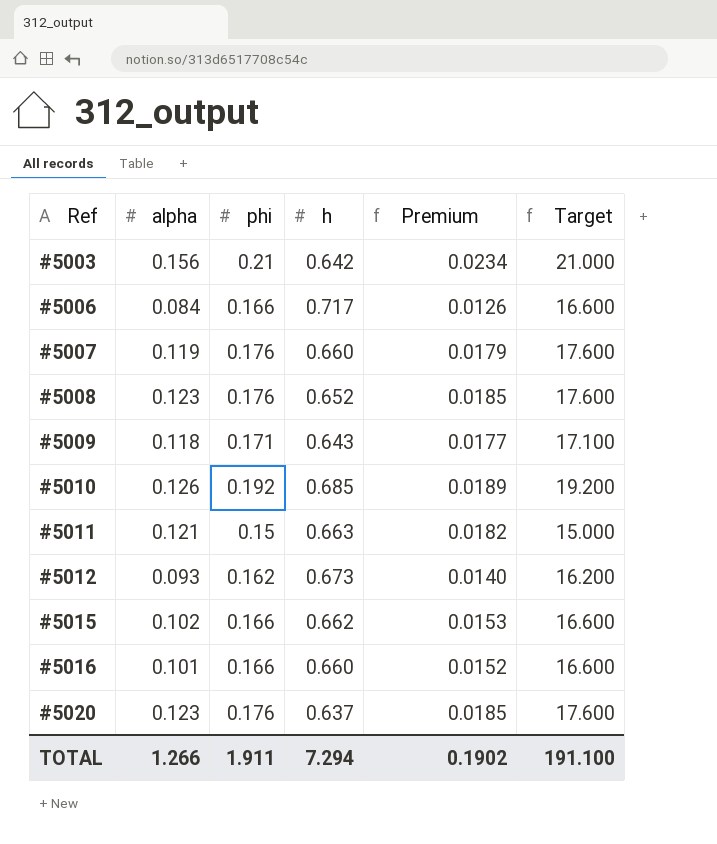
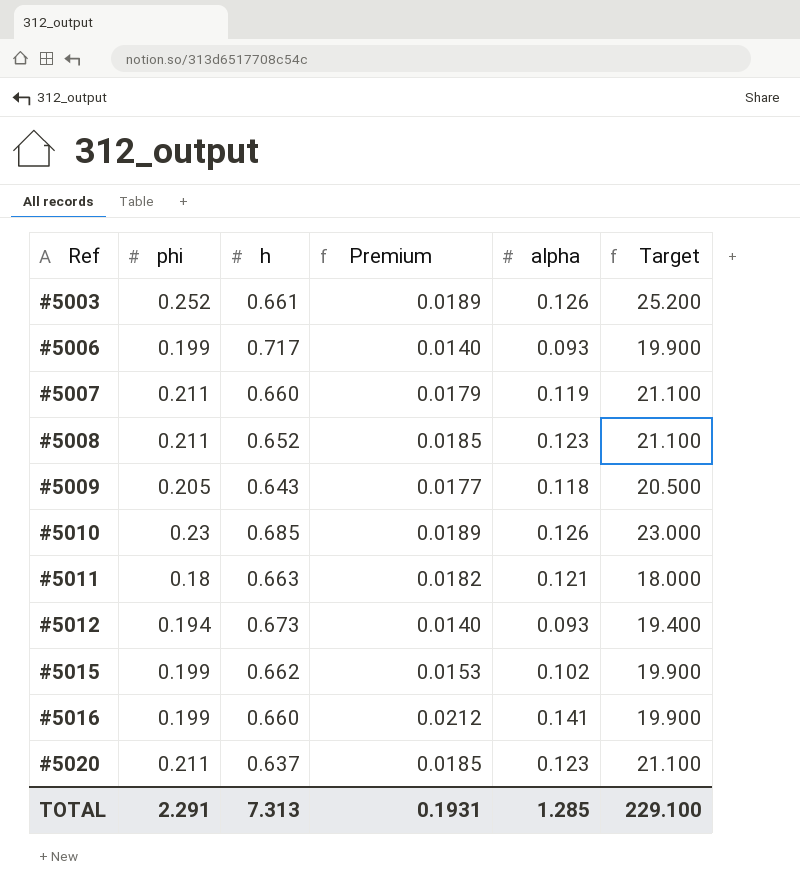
column alpha | position: 2 -> 5
#5003 | phi: 0.21 -> 0.252
#5003 | h: 0.642 -> 0.661
#5003 | Premium: 0.0234 -> 0.0189
#5003 | alpha: 0.156 -> 0.126
#5003 | Target: 21.000 -> 25.200
#5006 | phi: 0.166 -> 0.199
#5006 | Premium: 0.0126 -> 0.0140
#5006 | alpha: 0.084 -> 0.093
#5006 | Target: 16.600 -> 19.900
#5007 | phi: 0.176 -> 0.211
#5007 | Target: 17.600 -> 21.100
#5008 | phi: 0.176 -> 0.211
#5008 | Target: 17.600 -> 21.100
#5009 | phi: 0.171 -> 0.205
#5009 | Target: 17.100 -> 20.500
#5010 | phi: 0.192 -> 0.23
#5010 | Target: 19.200 -> 23.000
#5011 | phi: 0.15 -> 0.18
#5011 | Target: 15.000 -> 18.000
#5012 | phi: 0.162 -> 0.194
#5012 | Target: 16.200 -> 19.400
#5015 | phi: 0.166 -> 0.199
#5015 | Target: 16.600 -> 19.900
#5016 | phi: 0.166 -> 0.199
#5016 | Premium: 0.0152 -> 0.0212
#5016 | alpha: 0.101 -> 0.141
#5016 | Target: 16.600 -> 19.900
#5020 | phi: 0.176 -> 0.211
#5020 | Target: 17.600 -> 21.100
TOTAL | phi: 1.911 -> 2.291
TOTAL | h: 7.294 -> 7.313
TOTAL | Premium: 0.1902 -> 0.1931
TOTAL | alpha: 1.266 -> 1.285
TOTAL | Target: 191.100 -> 229.100

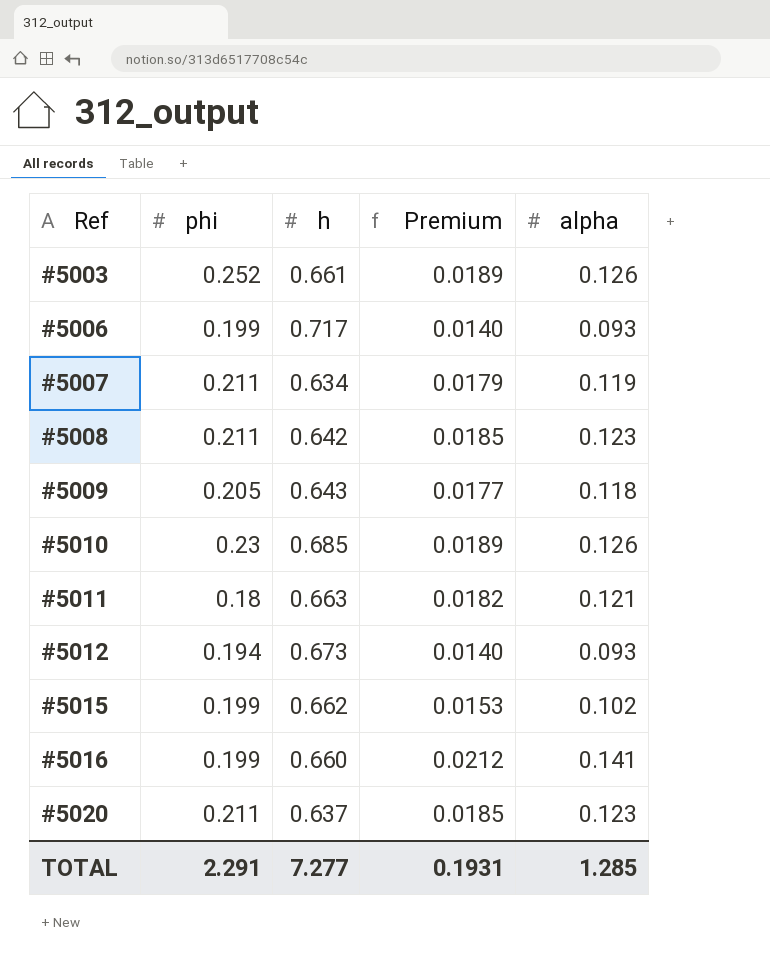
column Target | formula: [phi] * 100 -> none
#5007 | h: 0.660 -> 0.634
#5008 | h: 0.652 -> 0.642
TOTAL | h: 7.313 -> 7.277

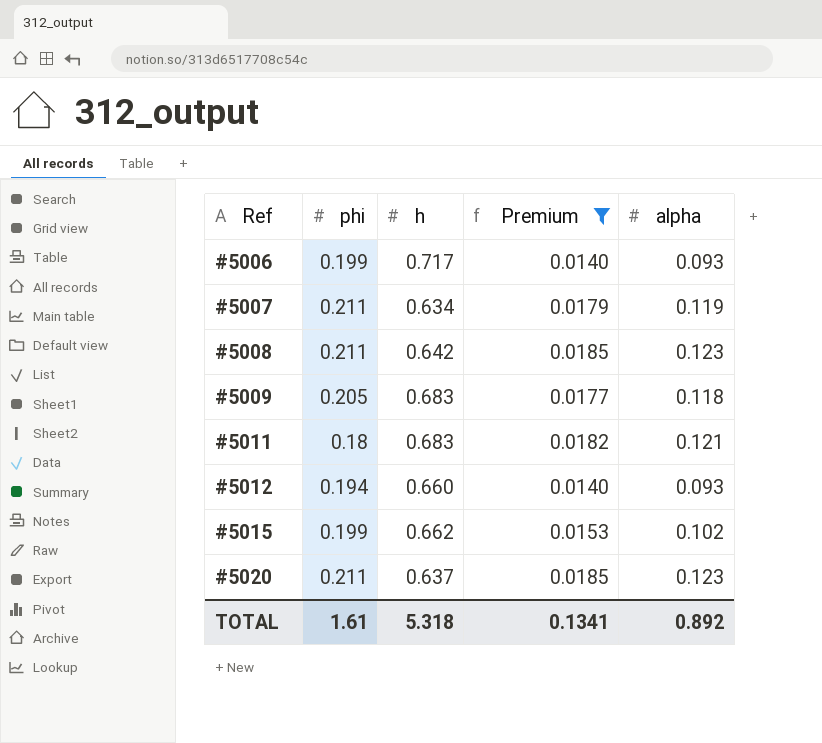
filter: none -> Premium <= 0.0185
#5009 | h: 0.643 -> 0.683
#5011 | h: 0.663 -> 0.683
#5012 | h: 0.673 -> 0.660
TOTAL | phi: 2.291 -> 1.61
TOTAL | h: 7.277 -> 5.318
TOTAL | Premium: 0.1931 -> 0.1341
TOTAL | alpha: 1.285 -> 0.892

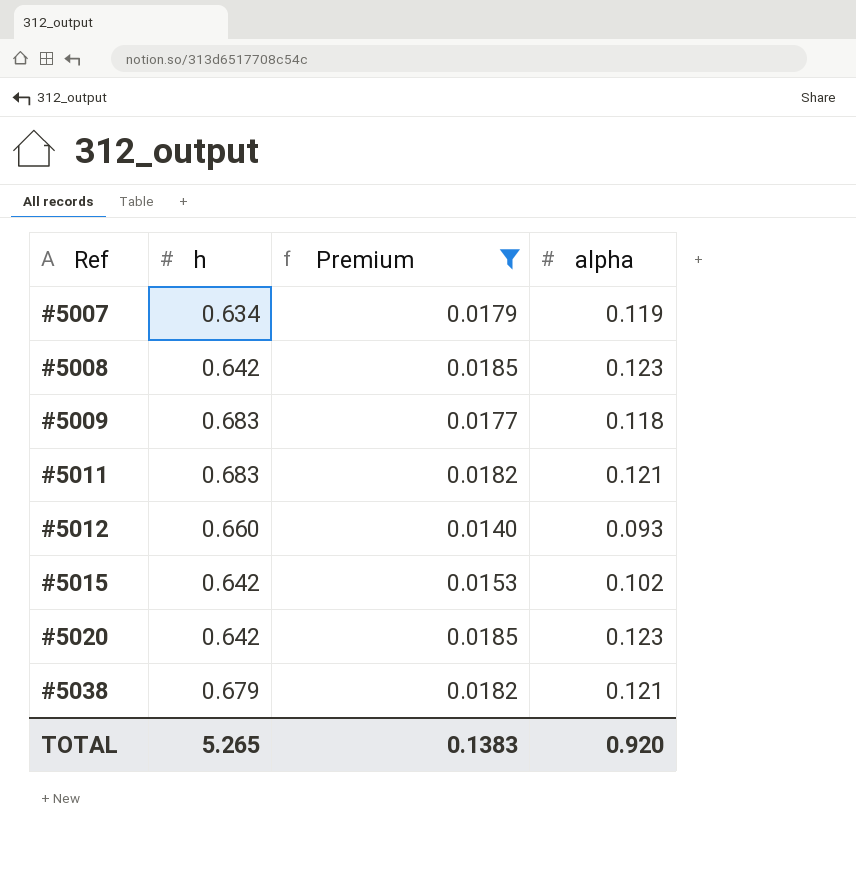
column phi | position: 2 -> none
row #5006: 0.199 | 0.717 | 0.0140 | 0.093 -> none
#5015 | h: 0.662 -> 0.642
#5020 | h: 0.637 -> 0.642
row #5038: none -> 0.679 | 0.0182 | 0.121
TOTAL | h: 5.318 -> 5.265
TOTAL | Premium: 0.1341 -> 0.1383
TOTAL | alpha: 0.892 -> 0.920

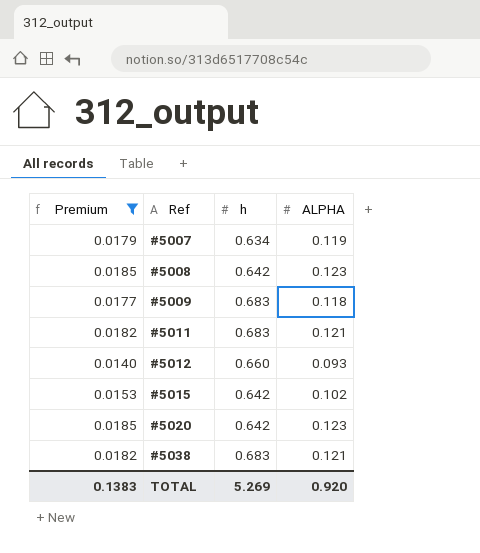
column Premium | position: 3 -> 1
column name: alpha -> ALPHA
#5038 | h: 0.679 -> 0.683
TOTAL | h: 5.265 -> 5.269

